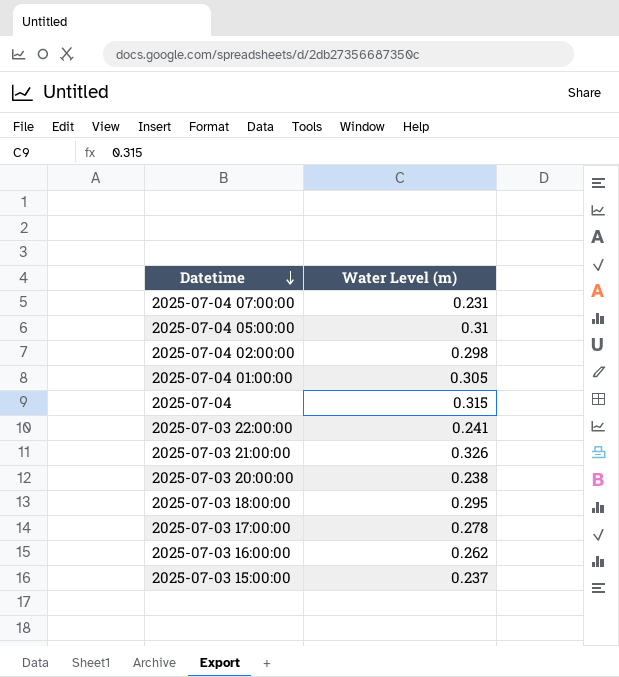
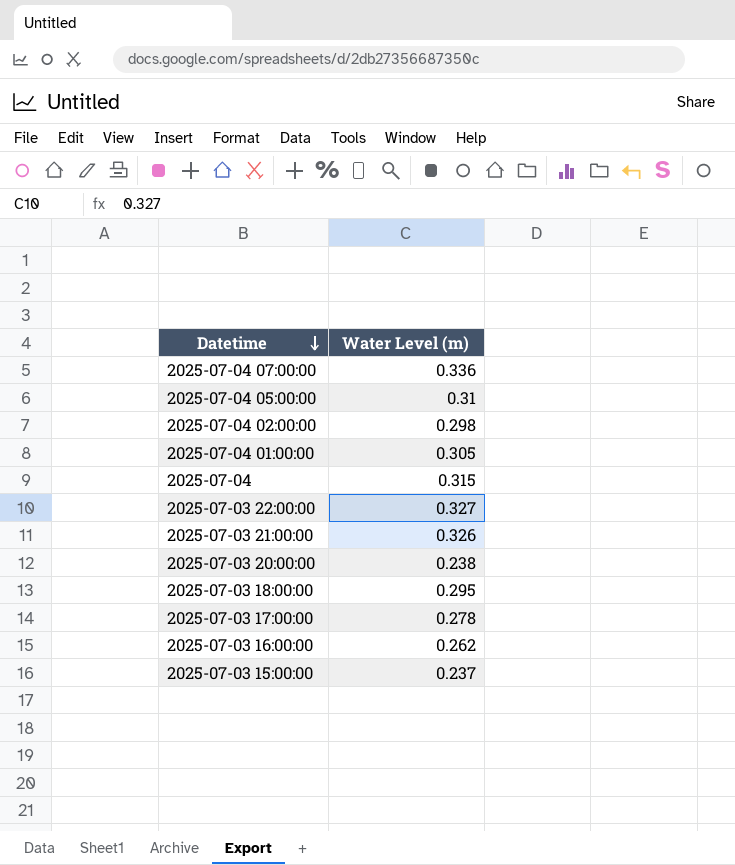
2025-07-04 07:00:00 | Water Level (m): 0.231 -> 0.336
2025-07-03 22:00:00 | Water Level (m): 0.241 -> 0.327

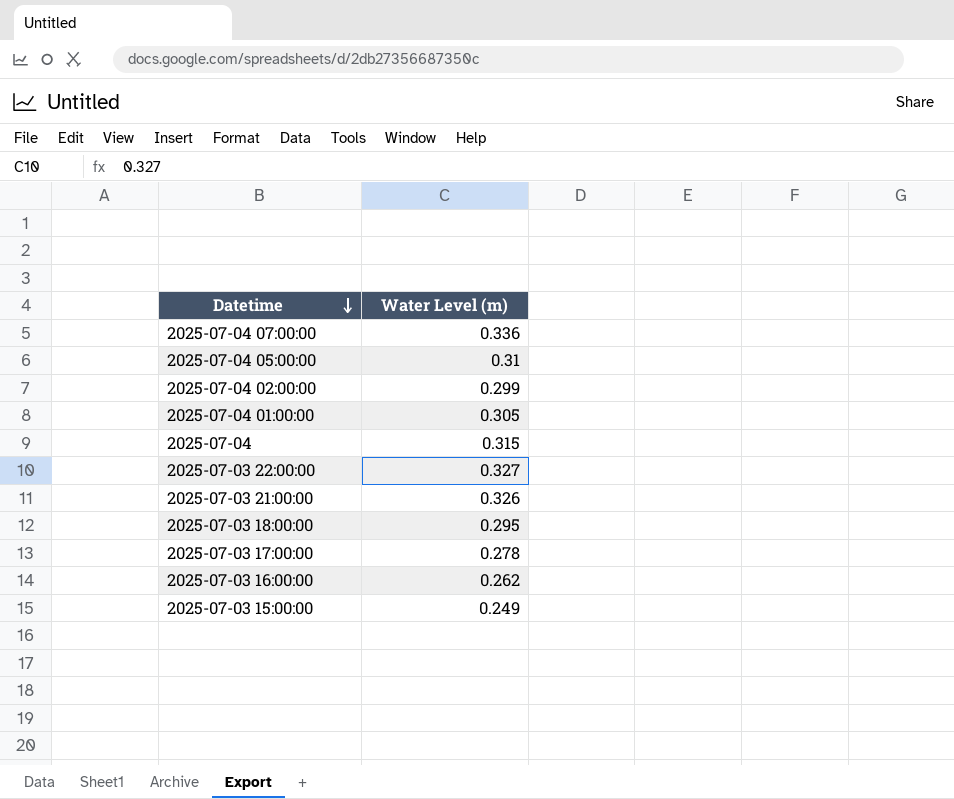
row 2025-07-03 20:00:00: 0.238 -> none
2025-07-04 02:00:00 | Water Level (m): 0.298 -> 0.299
2025-07-03 15:00:00 | Water Level (m): 0.237 -> 0.249

